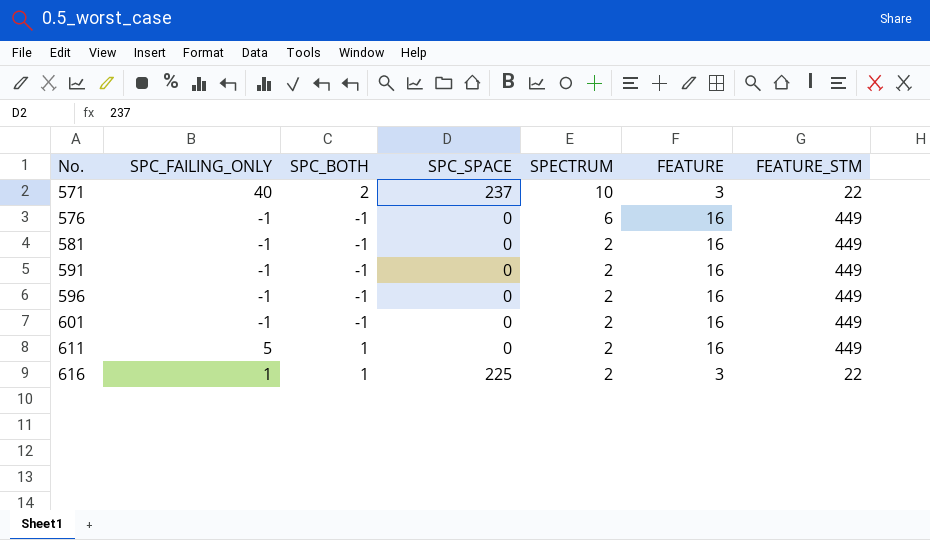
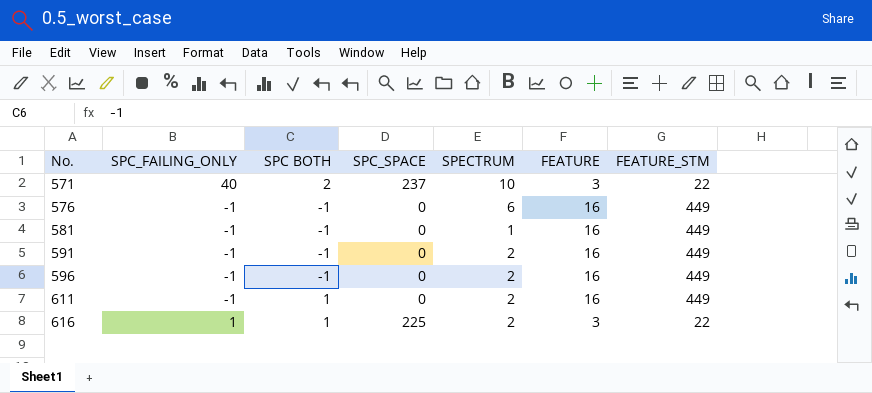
column name: SPC_BOTH -> SPC BOTH
row 601: -1 | -1 | 0 | 2 | 16 | 449 -> none
581 | SPECTRUM: 2 -> 1
611 | SPC_FAILING_ONLY: 5 -> -1

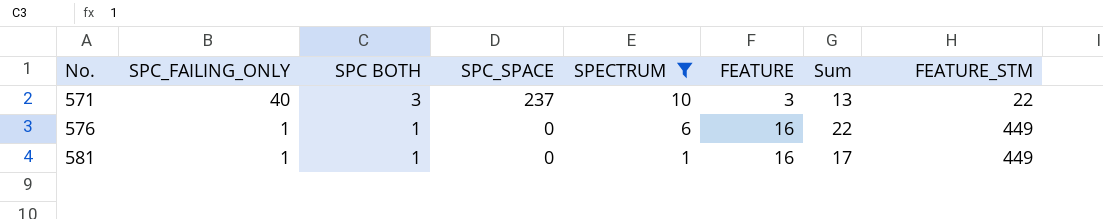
filter: none -> SPECTRUM != 2
column Sum | formula: none -> [SPECTRUM] + [FEATURE]
571 | SPC BOTH: 2 -> 3
576 | SPC_FAILING_ONLY: -1 -> 1
576 | SPC BOTH: -1 -> 1
581 | SPC_FAILING_ONLY: -1 -> 1
581 | SPC BOTH: -1 -> 1

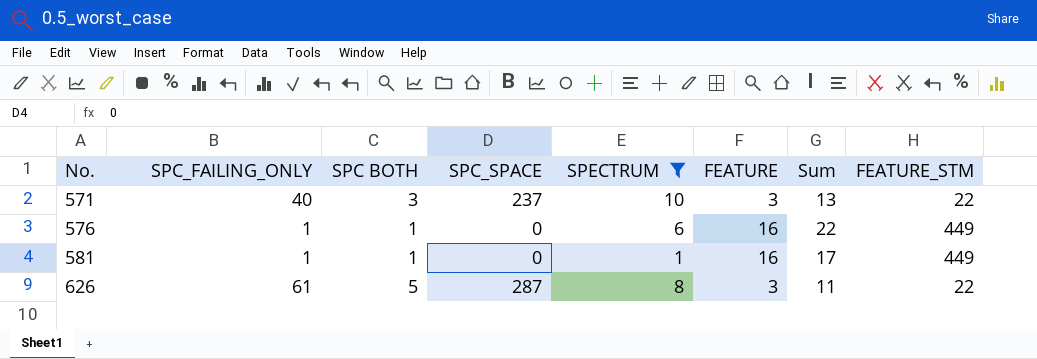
row 626: none -> 61 | 5 | 287 | 8 | 3 | 11 | 22

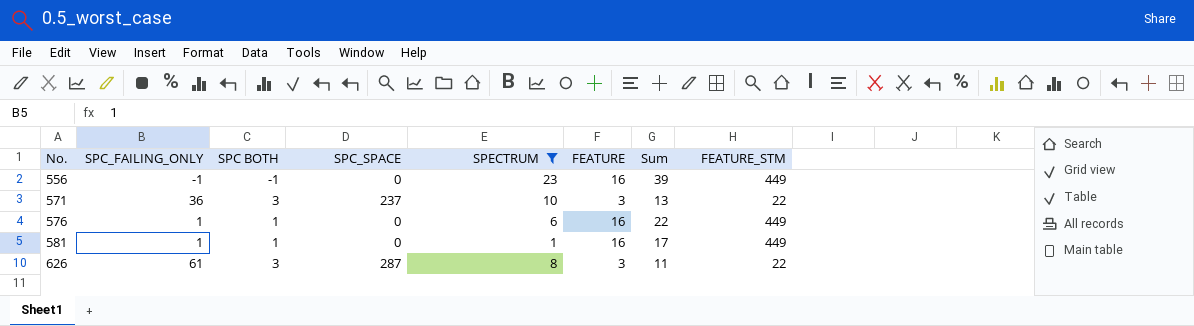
row 556: none -> -1 | -1 | 0 | 23 | 16 | 39 | 449
571 | SPC_FAILING_ONLY: 40 -> 36
626 | SPC BOTH: 5 -> 3

